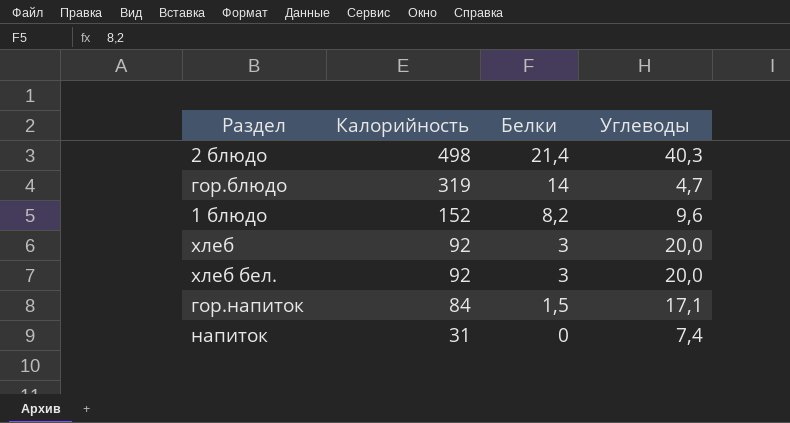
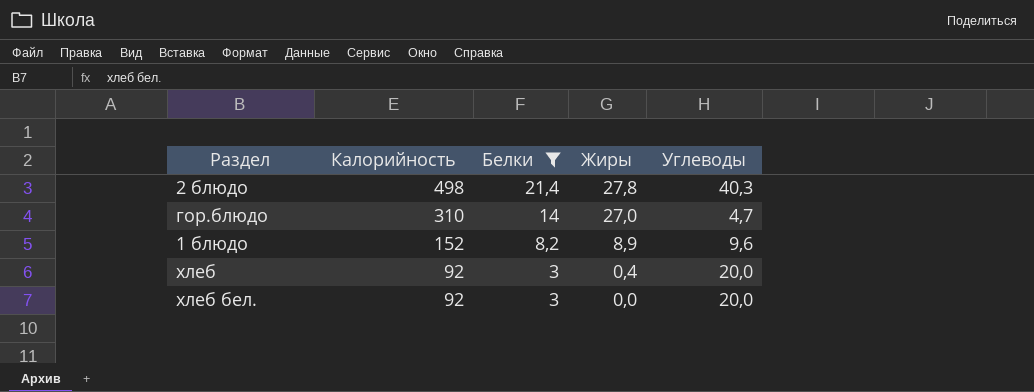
filter: none -> Белки >= 3
column Жиры | position: none -> 4
гор.блюдо | Калорийность: 319 -> 310

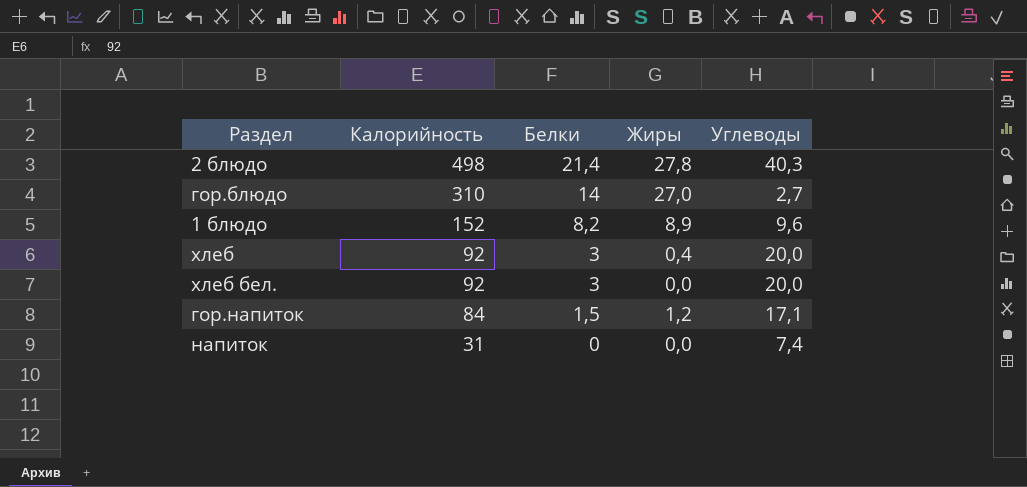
filter: Белки >= 3 -> none
гор.блюдо | Углеводы: 4,7 -> 2,7

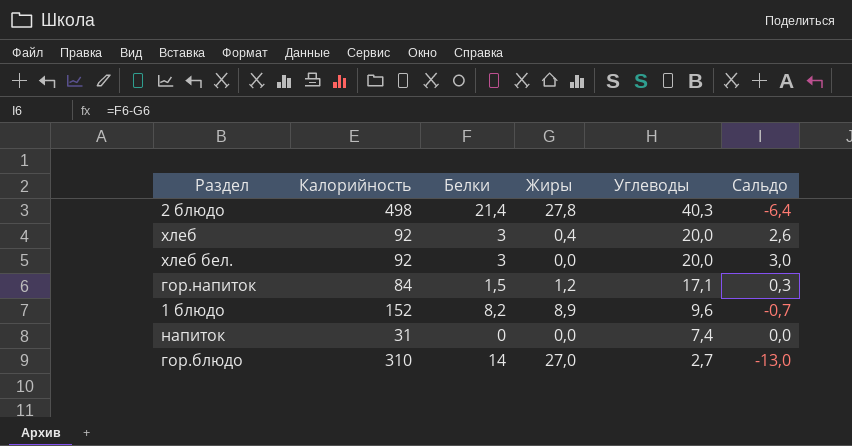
row order: Калорийность descending -> Углеводы descending
column Сальдо | formula: none -> [Белки] - [Жиры]

